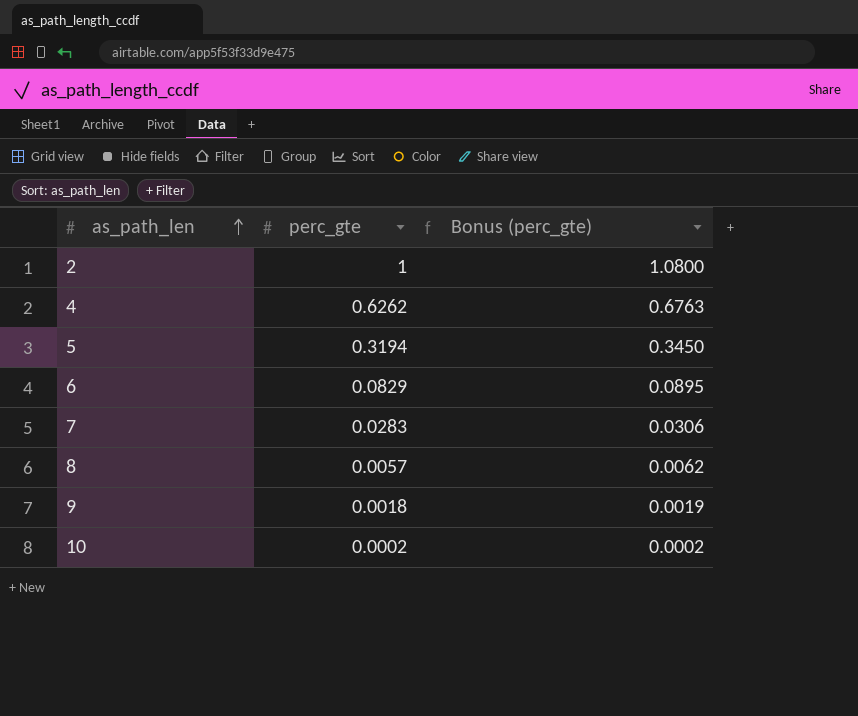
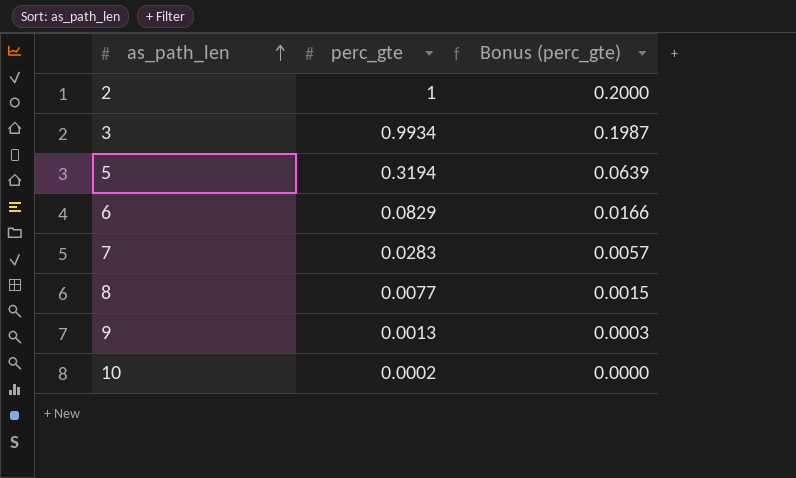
column Bonus (perc_gte) | formula: [perc_gte] * 1.08 -> [perc_gte] * 0.2
row 4: 0.6262 | 0.6763 -> none
row 3: none -> 0.9934 | 0.1987
8 | perc_gte: 0.0057 -> 0.0077
9 | perc_gte: 0.0018 -> 0.0013

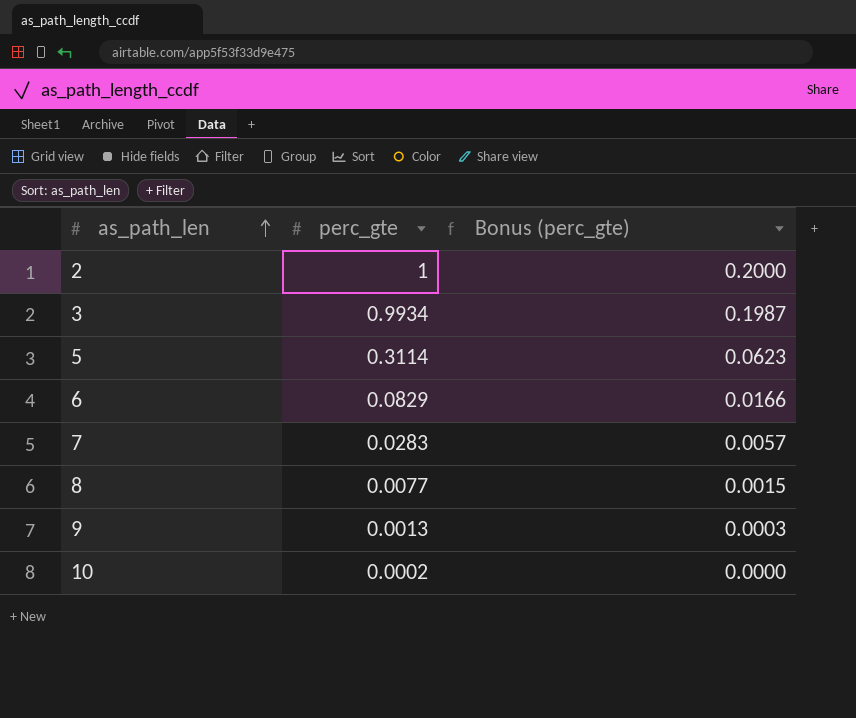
5 | perc_gte: 0.3194 -> 0.3114
5 | Bonus (perc_gte): 0.0639 -> 0.0623

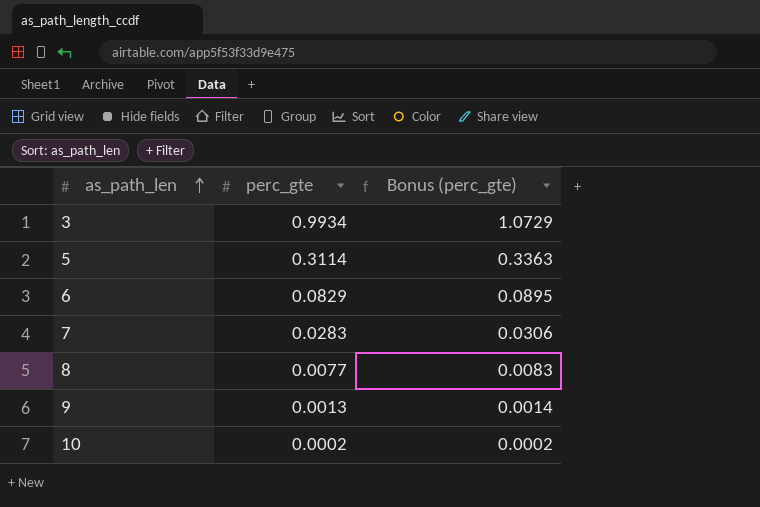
column Bonus (perc_gte) | formula: [perc_gte] * 0.2 -> [perc_gte] * 1.08
row 2: 1 | 0.2000 -> none

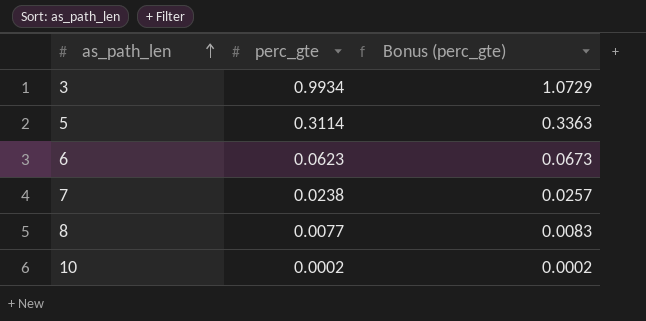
row 9: 0.0013 | 0.0014 -> none
6 | perc_gte: 0.0829 -> 0.0623
6 | Bonus (perc_gte): 0.0895 -> 0.0673
7 | perc_gte: 0.0283 -> 0.0238
7 | Bonus (perc_gte): 0.0306 -> 0.0257

